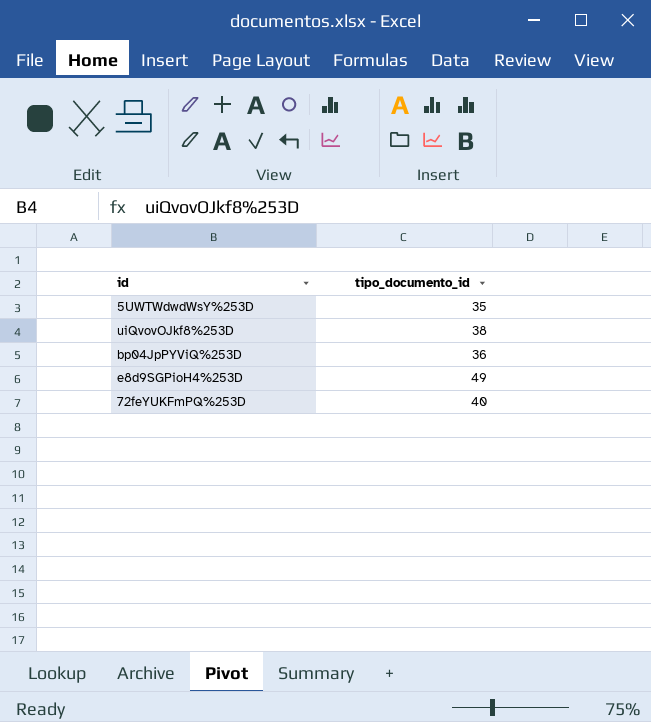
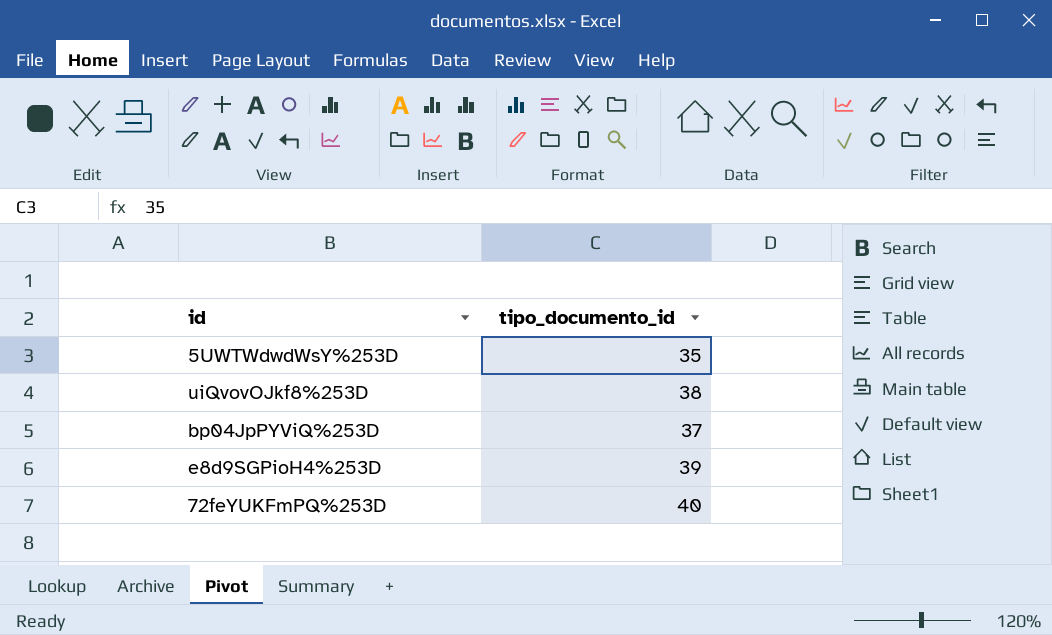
bp04JpPYViQ%253D | tipo_documento_id: 36 -> 37
e8d9SGPioH4%253D | tipo_documento_id: 49 -> 39

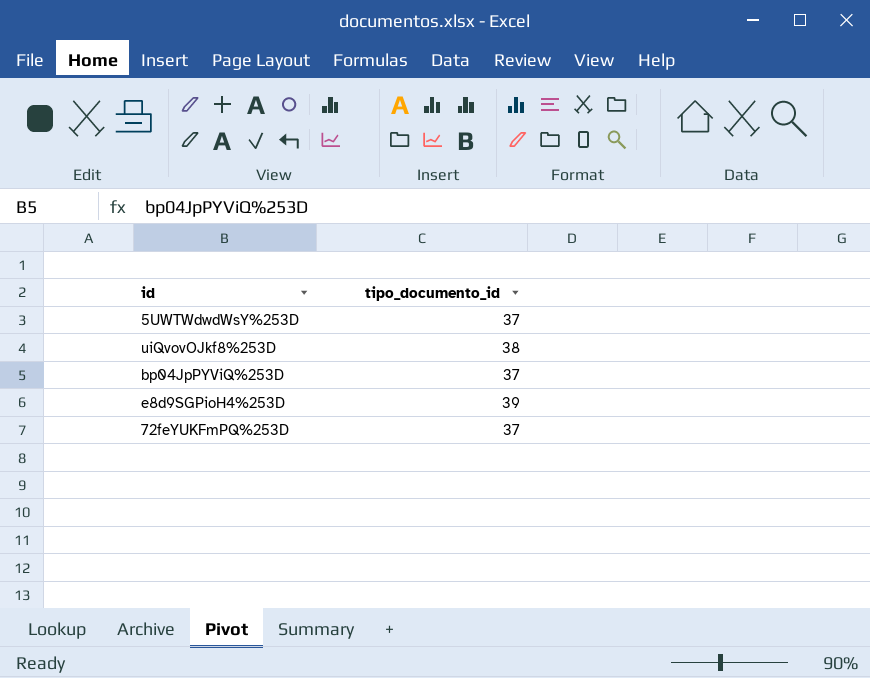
5UWTWdwdWsY%253D | tipo_documento_id: 35 -> 37
72feYUKFmPQ%253D | tipo_documento_id: 40 -> 37

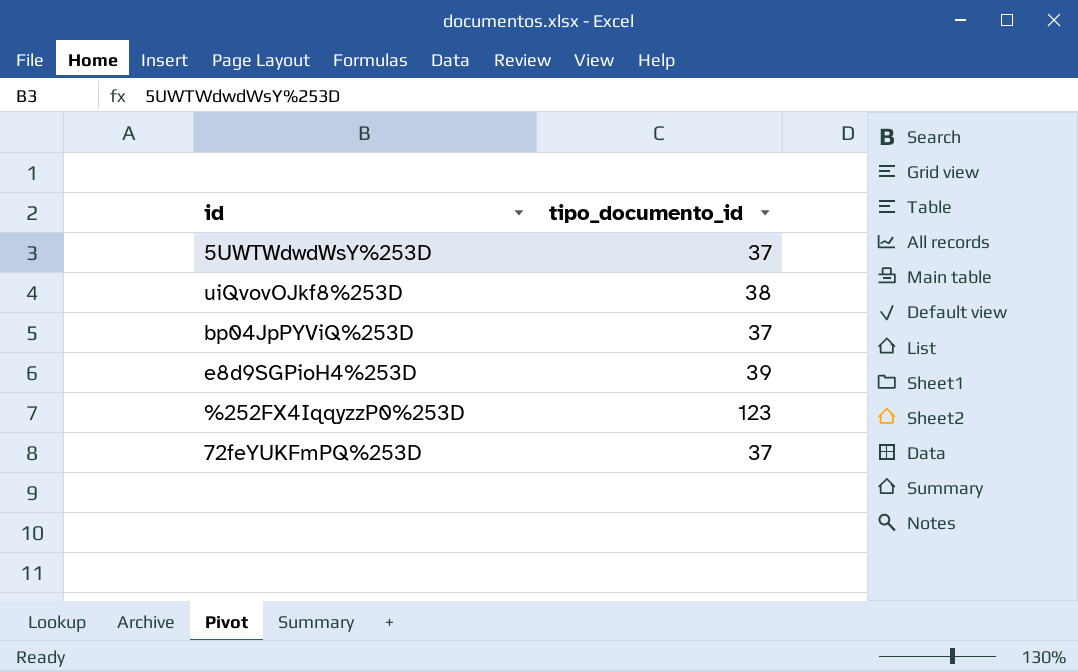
row %252FX4IqqyzzP0%253D: none -> 123

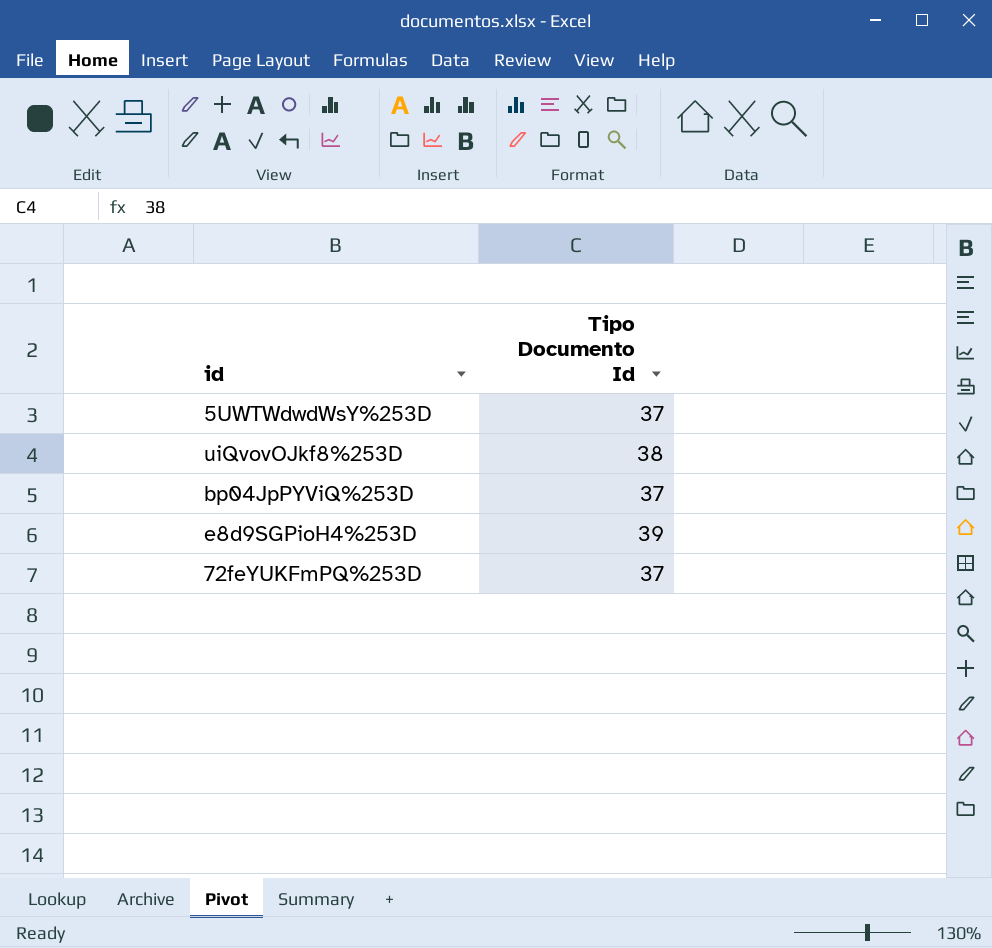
column name: tipo_documento_id -> Tipo Documento Id
row %252FX4IqqyzzP0%253D: 123 -> none

